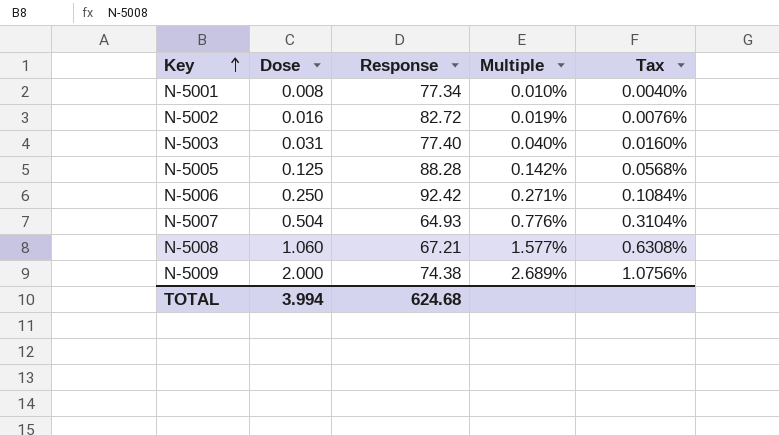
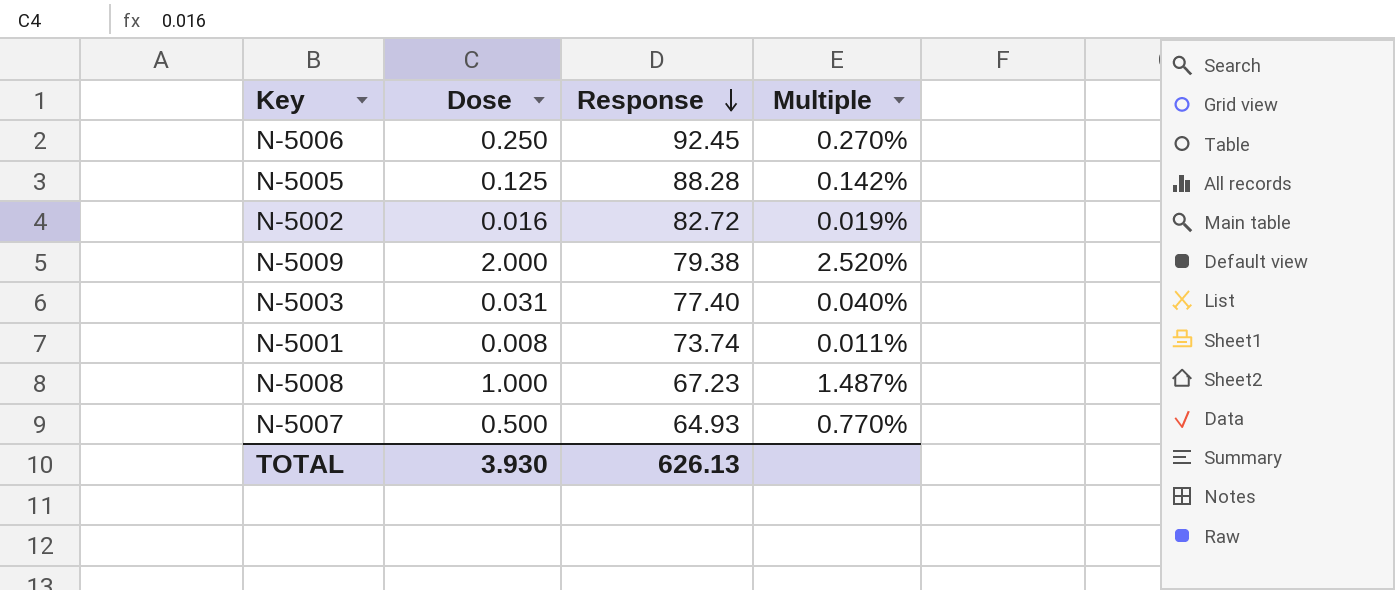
row order: Key ascending -> Response descending
column Tax | formula: [Multiple] * 0.4 -> none
N-5006 | Response: 92.42 -> 92.45
N-5006 | Multiple: 0.271% -> 0.270%
N-5009 | Response: 74.38 -> 79.38
N-5009 | Multiple: 2.689% -> 2.520%
N-5001 | Response: 77.34 -> 73.74
N-5001 | Multiple: 0.010% -> 0.011%
N-5008 | Dose: 1.060 -> 1.000
N-5008 | Response: 67.21 -> 67.23
N-5008 | Multiple: 1.577% -> 1.487%
N-5007 | Dose: 0.504 -> 0.500
N-5007 | Multiple: 0.776% -> 0.770%
TOTAL | Dose: 3.994 -> 3.930
TOTAL | Response: 624.68 -> 626.13

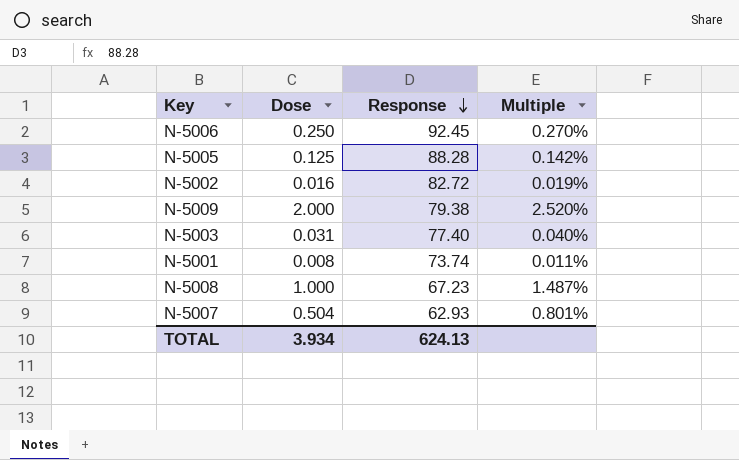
N-5007 | Dose: 0.500 -> 0.504
N-5007 | Response: 64.93 -> 62.93
N-5007 | Multiple: 0.770% -> 0.801%
TOTAL | Dose: 3.930 -> 3.934
TOTAL | Response: 626.13 -> 624.13

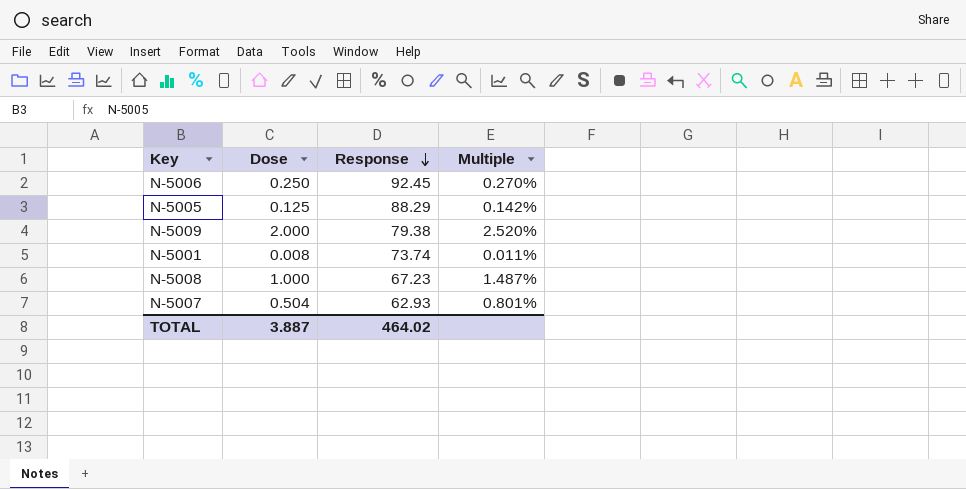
row N-5002: 0.016 | 82.72 | 0.019% -> none
row N-5003: 0.031 | 77.40 | 0.040% -> none
N-5005 | Response: 88.28 -> 88.29
TOTAL | Dose: 3.934 -> 3.887
TOTAL | Response: 624.13 -> 464.02

